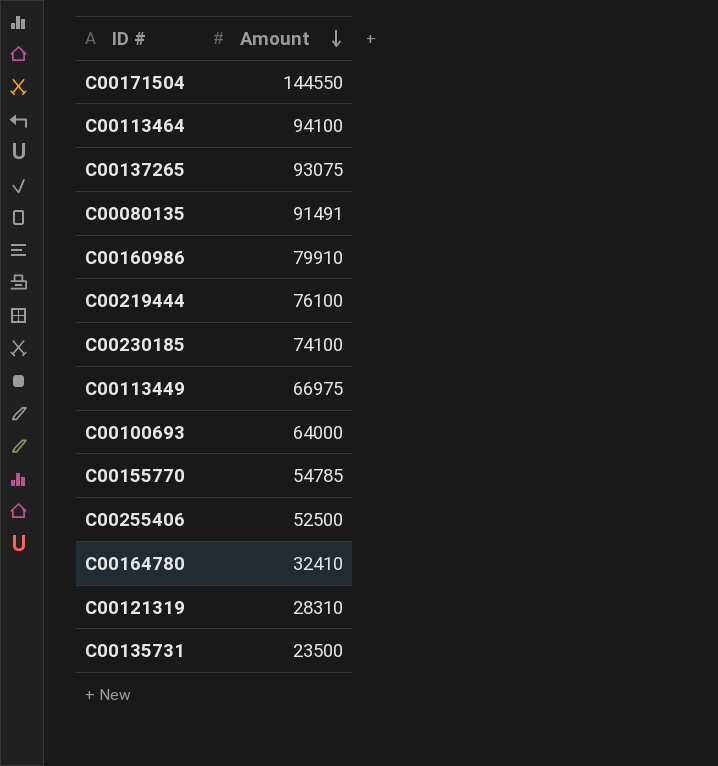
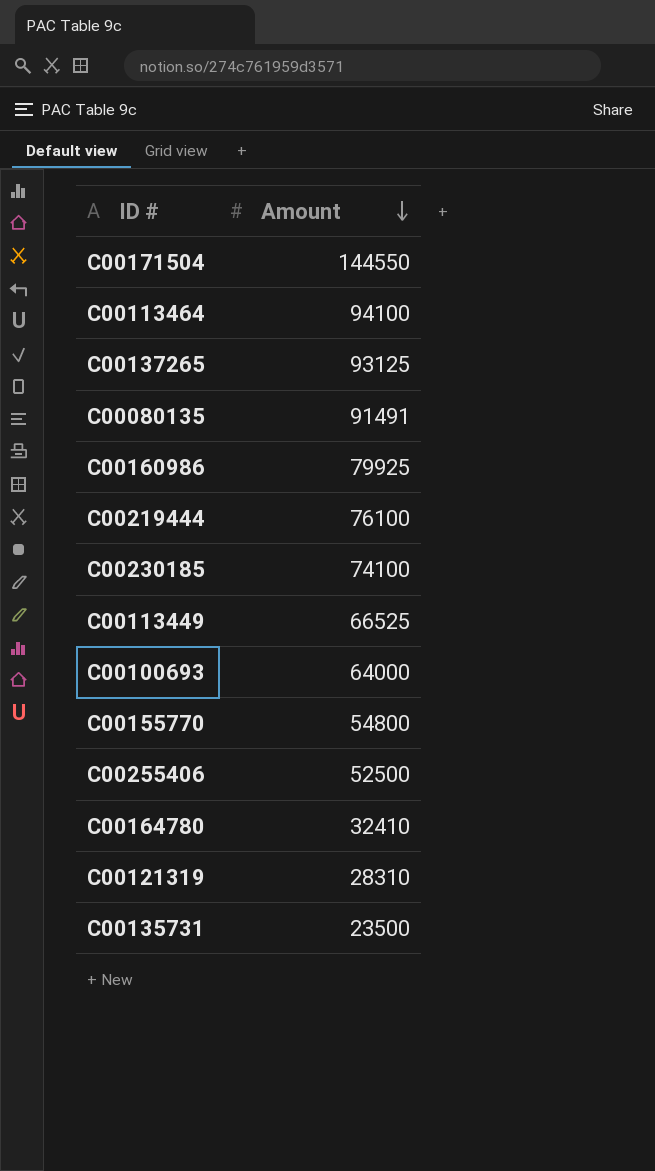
C00137265 | Amount: 93075 -> 93125
C00160986 | Amount: 79910 -> 79925
C00113449 | Amount: 66975 -> 66525
C00155770 | Amount: 54785 -> 54800

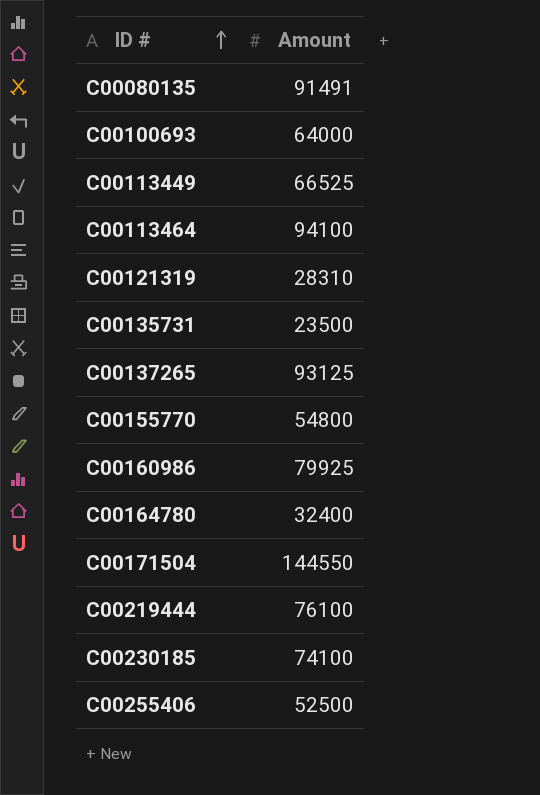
row order: Amount descending -> ID # ascending
C00164780 | Amount: 32410 -> 32400

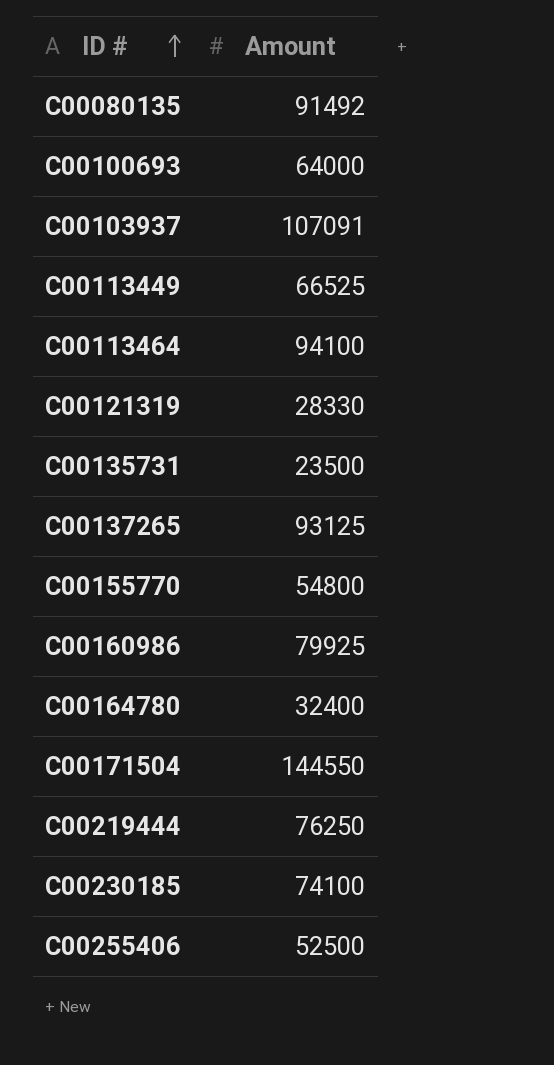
C00080135 | Amount: 91491 -> 91492
row C00103937: none -> 107091
C00121319 | Amount: 28310 -> 28330
C00219444 | Amount: 76100 -> 76250

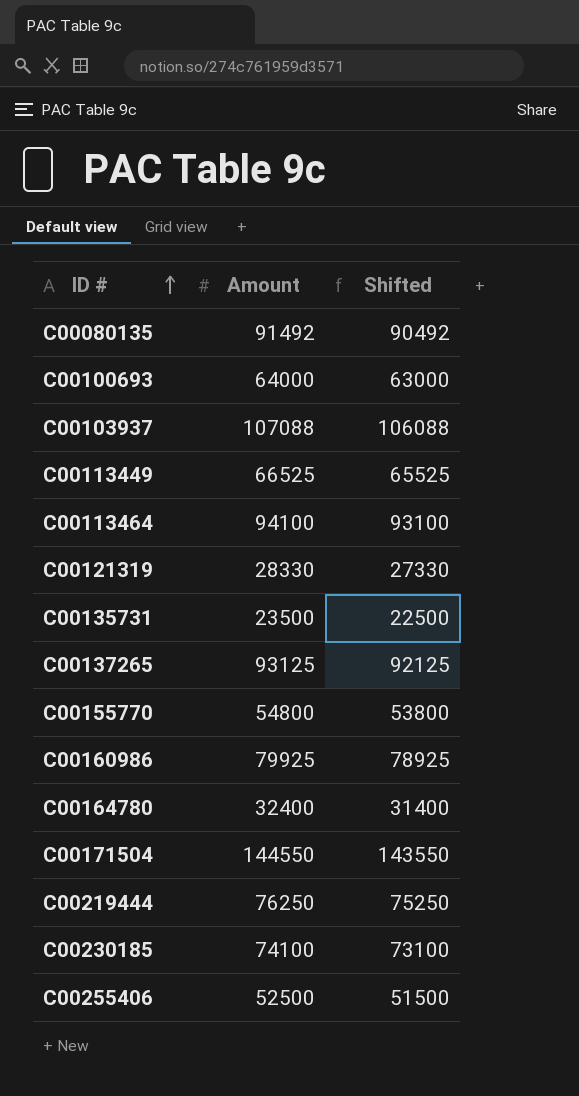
column Shifted | formula: none -> [Amount] - 1000
C00103937 | Amount: 107091 -> 107088

